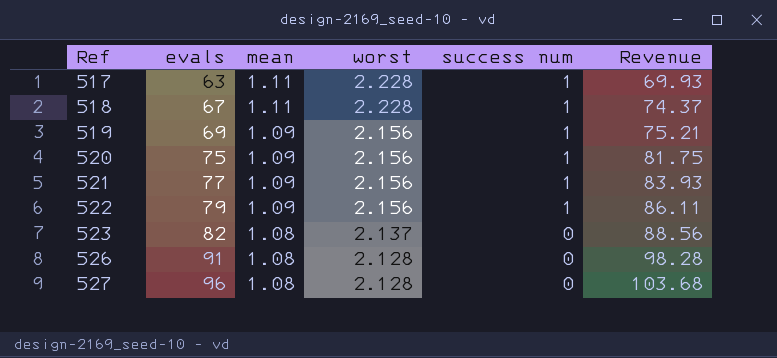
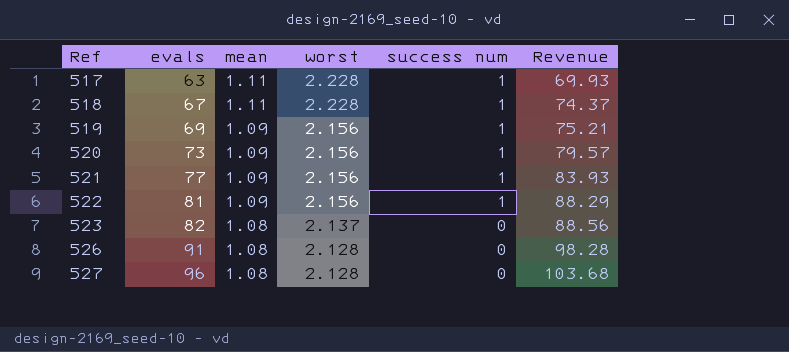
520 | evals: 75 -> 73
520 | Revenue: 81.75 -> 79.57
522 | evals: 79 -> 81
522 | Revenue: 86.11 -> 88.29

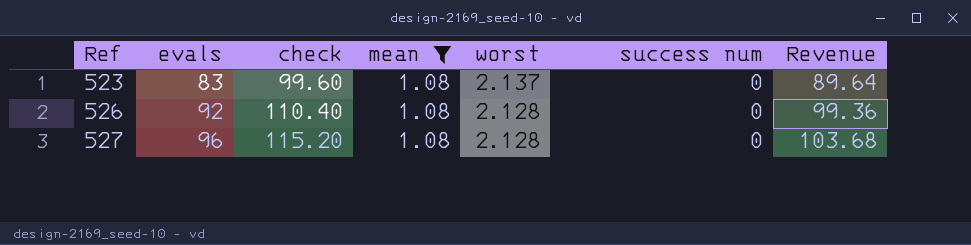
filter: none -> mean = 1.08
column check | formula: none -> [evals] * 1.2
523 | evals: 82 -> 83
523 | Revenue: 88.56 -> 89.64
526 | evals: 91 -> 92
526 | Revenue: 98.28 -> 99.36

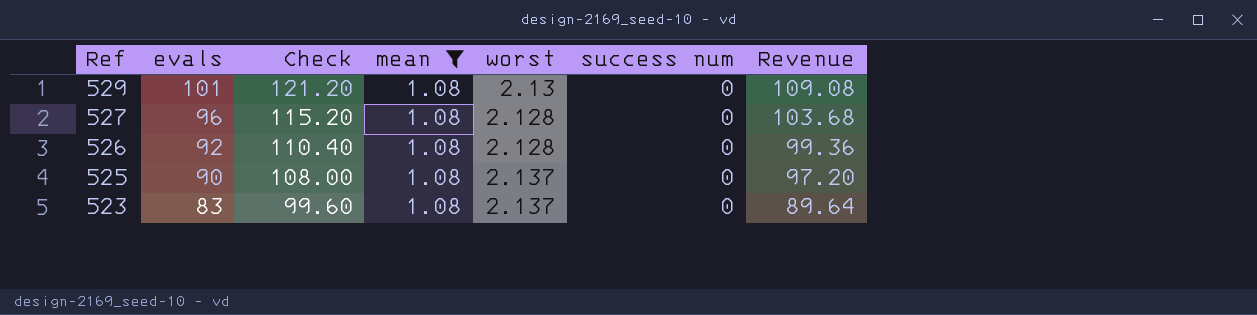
row order: Ref ascending -> Ref descending
column name: check -> Check
row 529: none -> 101 | 121.20 | 1.08 | 2.13 | 0 | 109.08
row 525: none -> 90 | 108.00 | 1.08 | 2.137 | 0 | 97.20

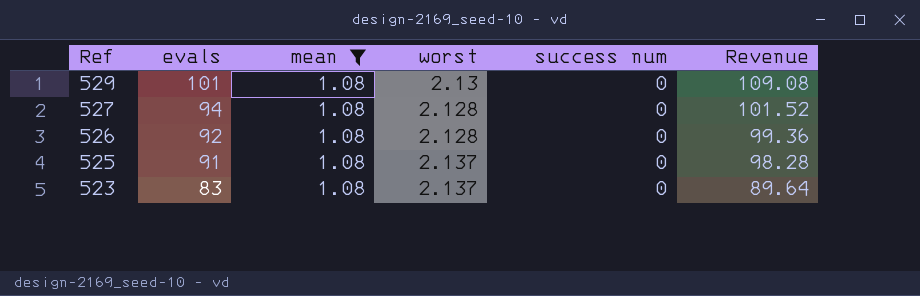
column Check | formula: [evals] * 1.2 -> none
527 | evals: 96 -> 94
527 | Revenue: 103.68 -> 101.52
525 | evals: 90 -> 91
525 | Revenue: 97.20 -> 98.28

